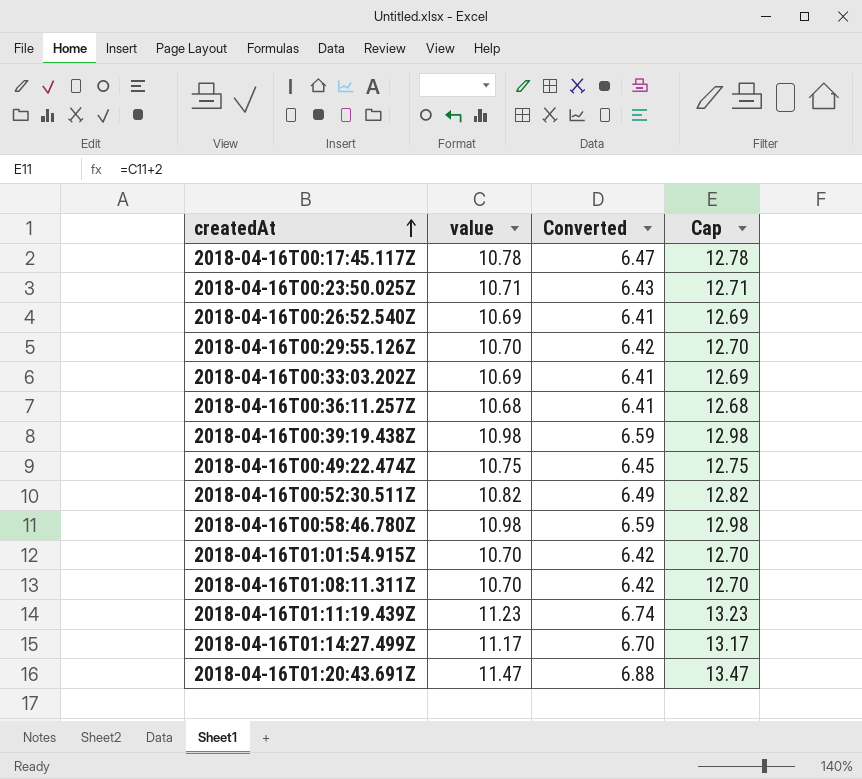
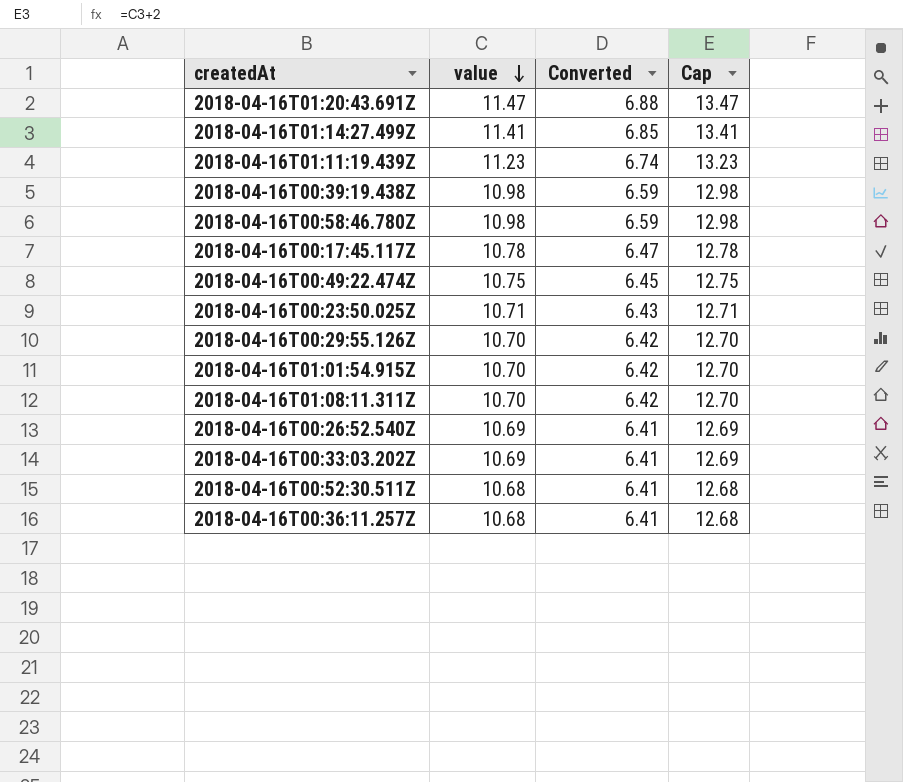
row order: createdAt ascending -> value descending
2018-04-16T01:14:27.499Z | value: 11.17 -> 11.41
2018-04-16T01:14:27.499Z | Converted: 6.70 -> 6.85
2018-04-16T01:14:27.499Z | Cap: 13.17 -> 13.41
2018-04-16T00:52:30.511Z | value: 10.82 -> 10.68
2018-04-16T00:52:30.511Z | Converted: 6.49 -> 6.41
2018-04-16T00:52:30.511Z | Cap: 12.82 -> 12.68

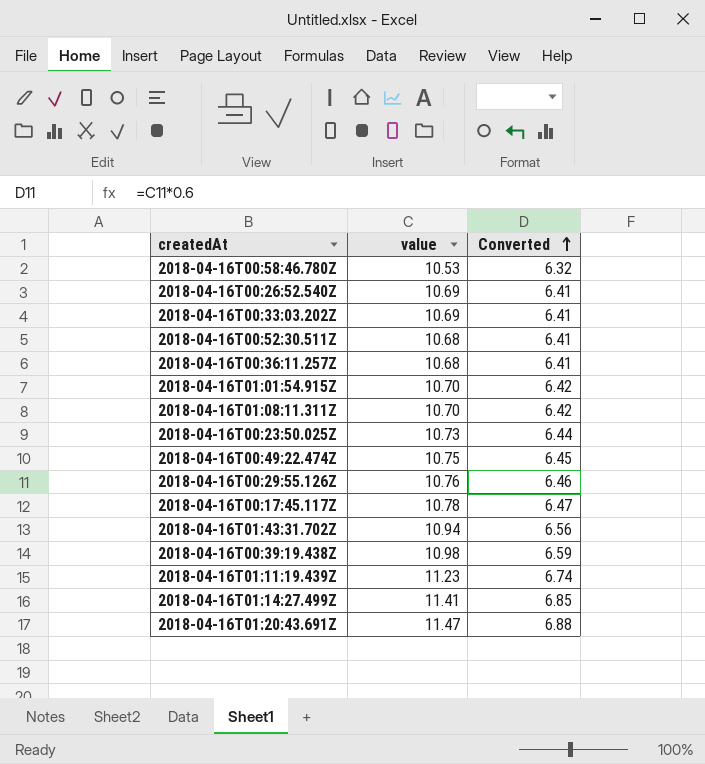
row order: value descending -> Converted ascending
column Cap | formula: [value] + 2 -> none
2018-04-16T00:58:46.780Z | value: 10.98 -> 10.53
2018-04-16T00:58:46.780Z | Converted: 6.59 -> 6.32
2018-04-16T00:23:50.025Z | value: 10.71 -> 10.73
2018-04-16T00:23:50.025Z | Converted: 6.43 -> 6.44
2018-04-16T00:29:55.126Z | value: 10.70 -> 10.76
2018-04-16T00:29:55.126Z | Converted: 6.42 -> 6.46
row 2018-04-16T01:43:31.702Z: none -> 10.94 | 6.56

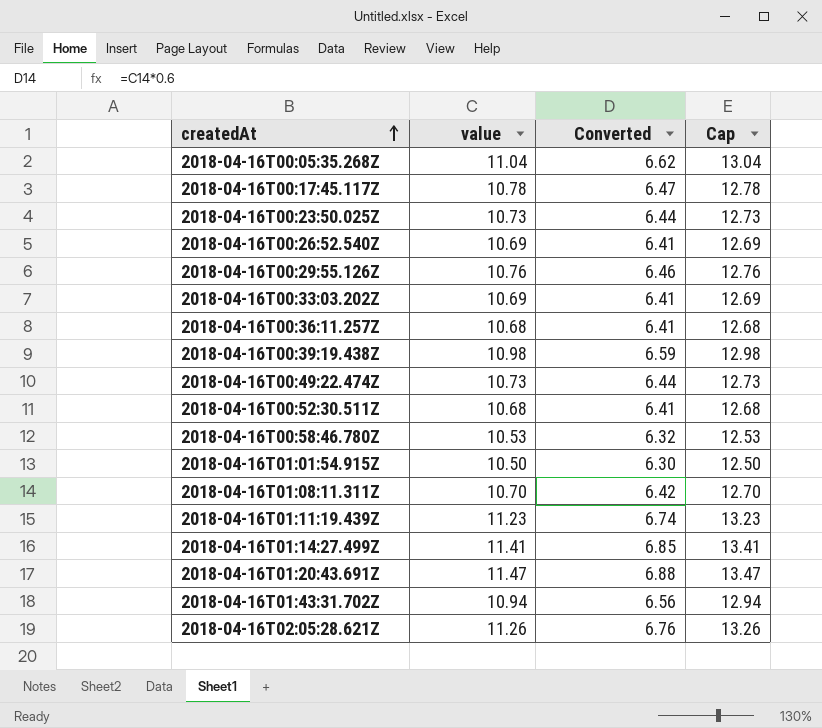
row order: Converted ascending -> createdAt ascending
column Cap | formula: none -> [value] + 2
row 2018-04-16T00:05:35.268Z: none -> 11.04 | 6.62 | 13.04
2018-04-16T00:49:22.474Z | value: 10.75 -> 10.73
2018-04-16T00:49:22.474Z | Converted: 6.45 -> 6.44
2018-04-16T01:01:54.915Z | value: 10.70 -> 10.50
2018-04-16T01:01:54.915Z | Converted: 6.42 -> 6.30
row 2018-04-16T02:05:28.621Z: none -> 11.26 | 6.76 | 13.26

